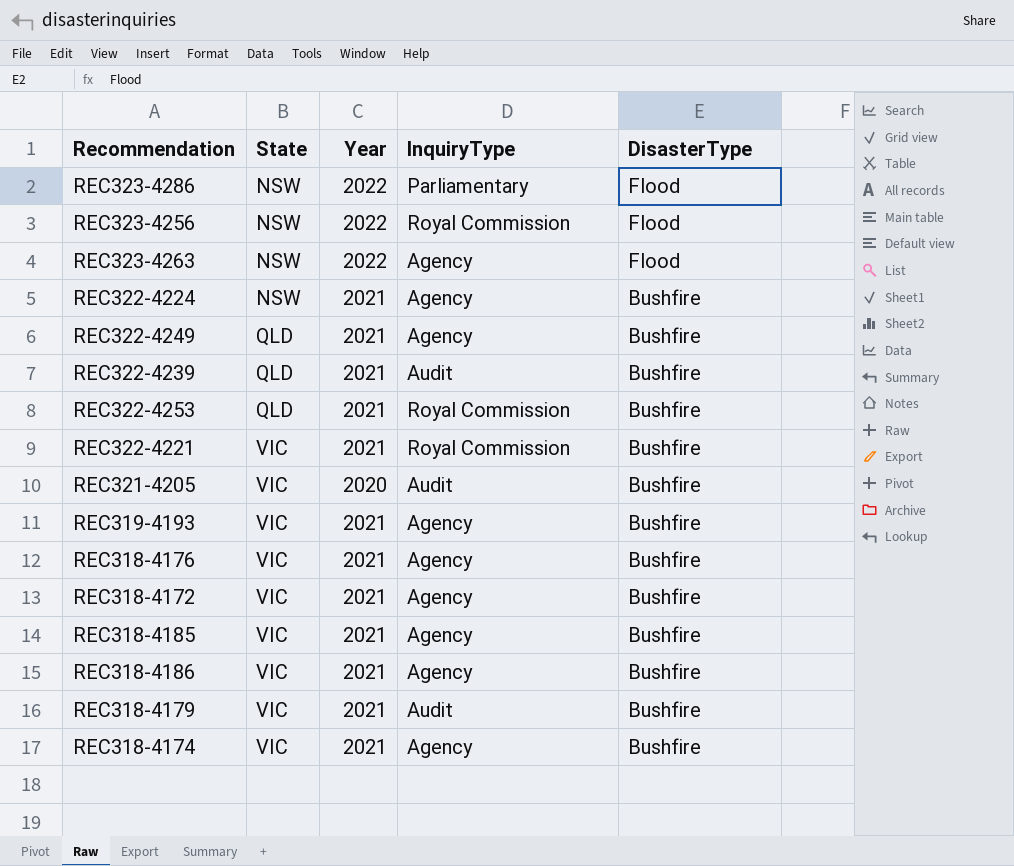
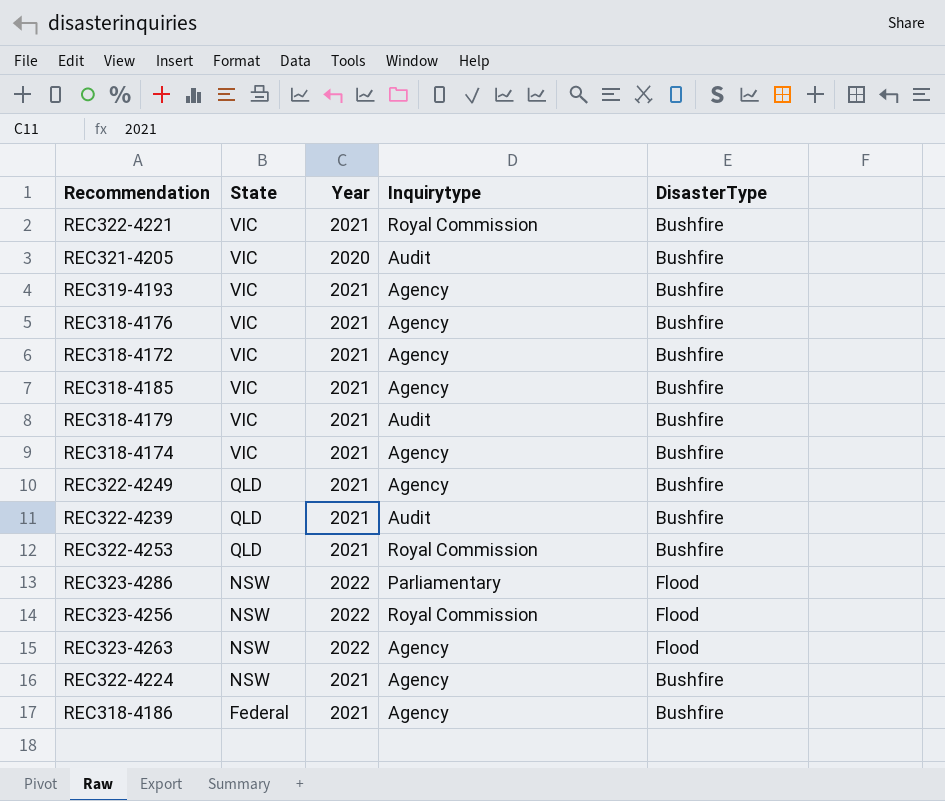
row order: State ascending -> State descending
column name: InquiryType -> Inquirytype
REC318-4186 | State: VIC -> Federal

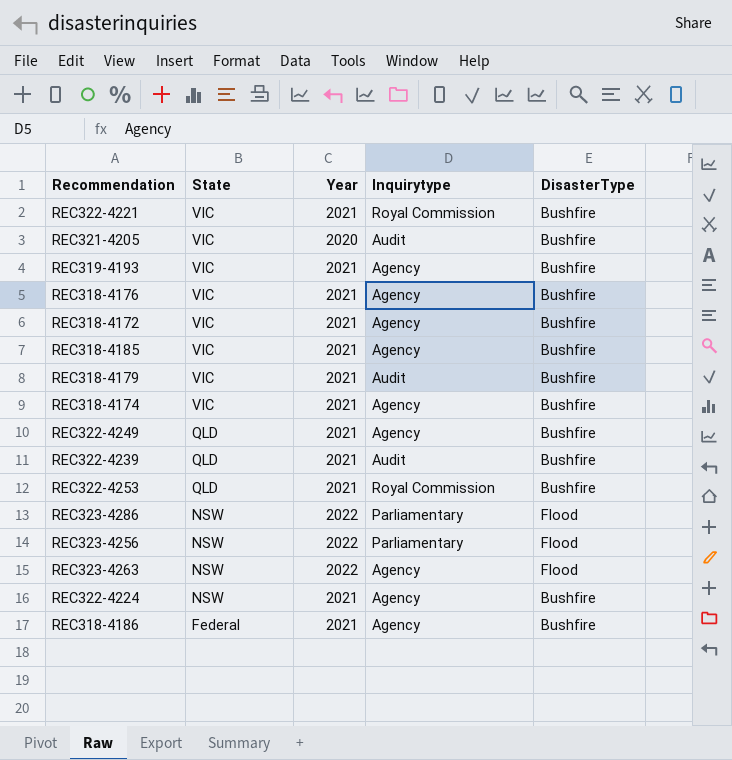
REC323-4256 | Inquirytype: Royal Commission -> Parliamentary

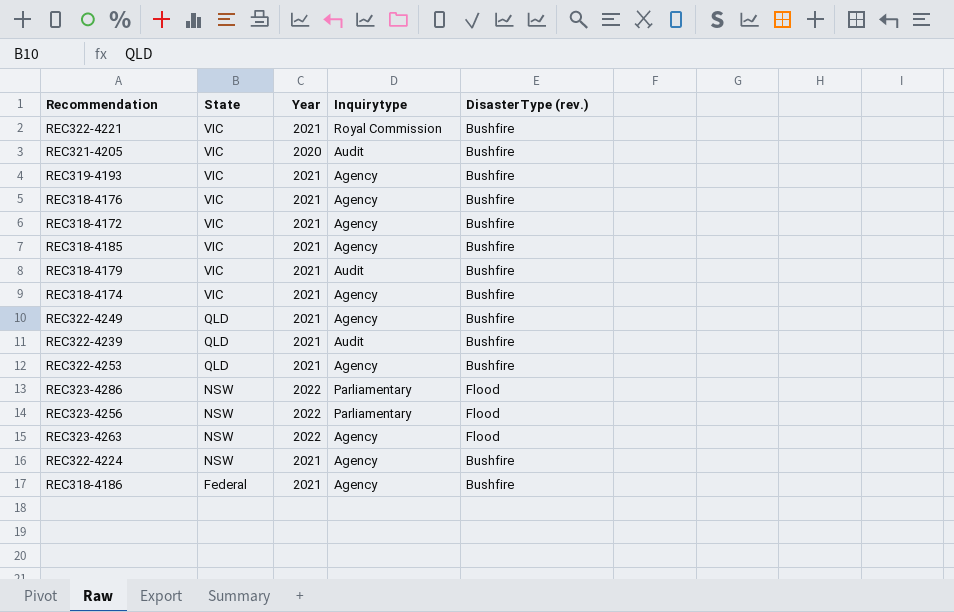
column name: DisasterType -> DisasterType (rev.)
REC322-4253 | Inquirytype: Royal Commission -> Agency

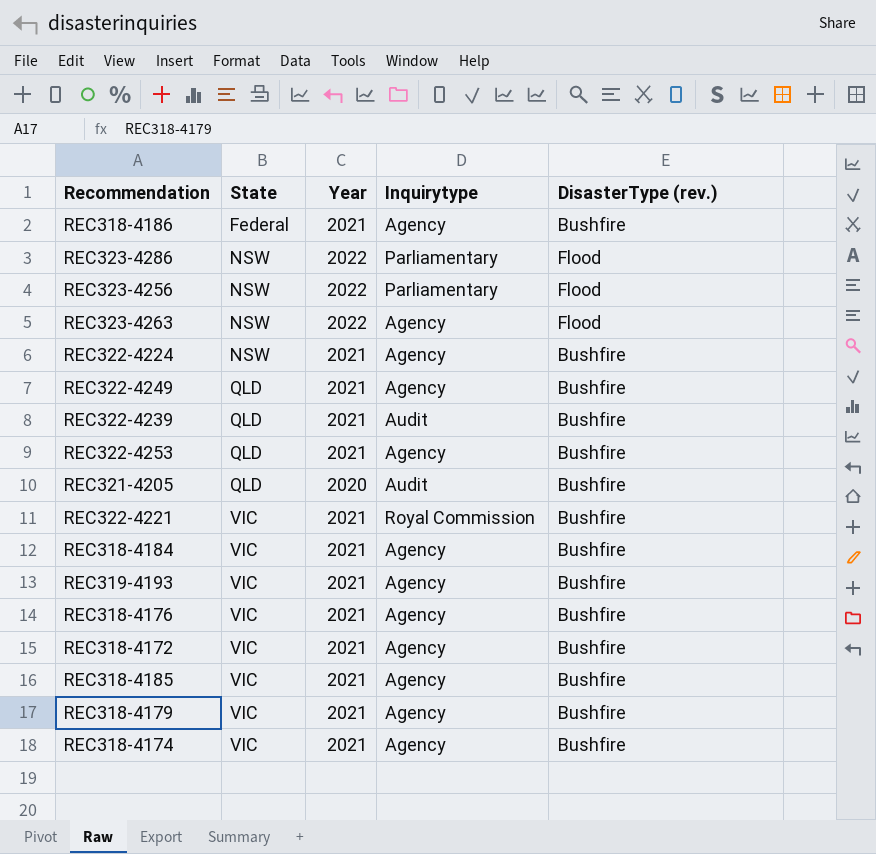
row order: State descending -> State ascending
REC321-4205 | State: VIC -> QLD
row REC318-4184: none -> VIC | 2021 | Agency | Bushfire
REC318-4179 | Inquirytype: Audit -> Agency

